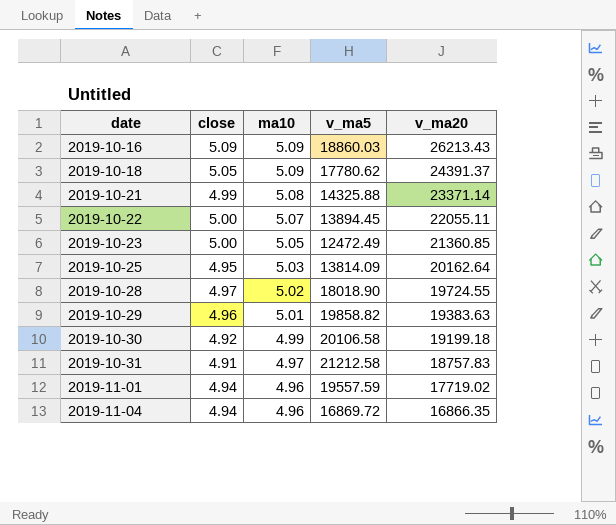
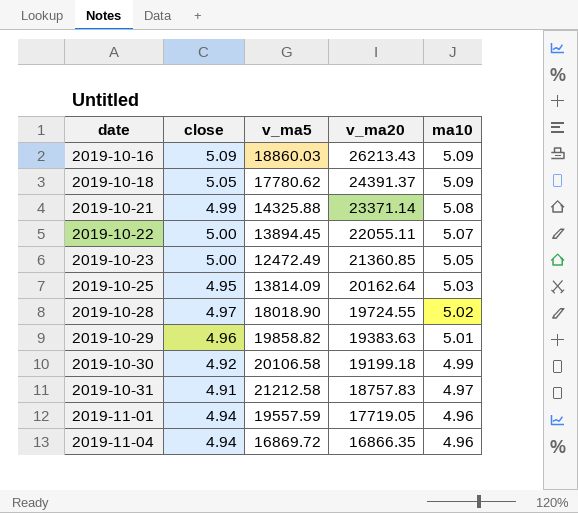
column ma10 | position: 3 -> 5
2019-11-01 | v_ma20: 17719.02 -> 17719.05

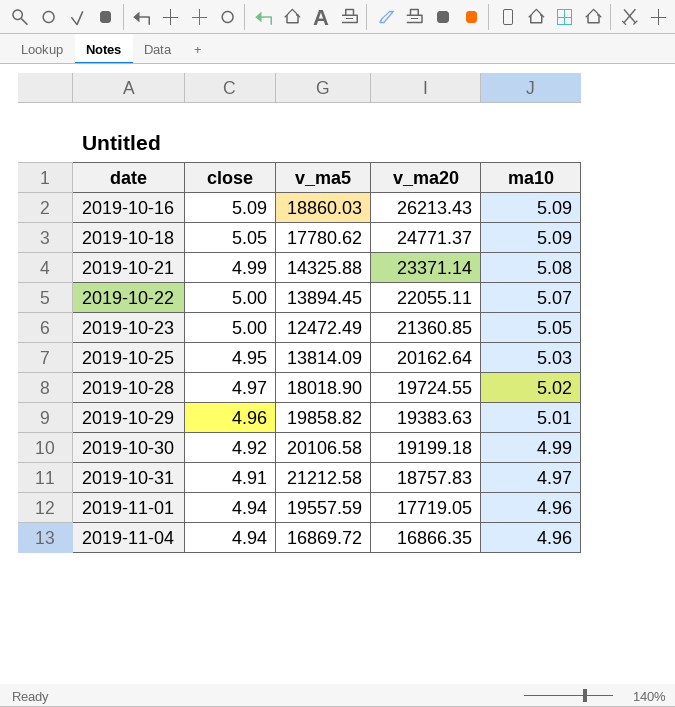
2019-10-18 | v_ma20: 24391.37 -> 24771.37

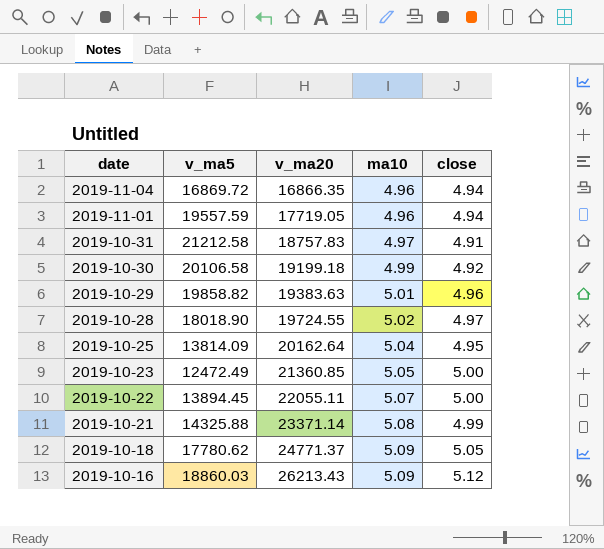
row order: date ascending -> date descending
column close | position: 2 -> 5
2019-10-25 | ma10: 5.03 -> 5.04
2019-10-16 | close: 5.09 -> 5.12

